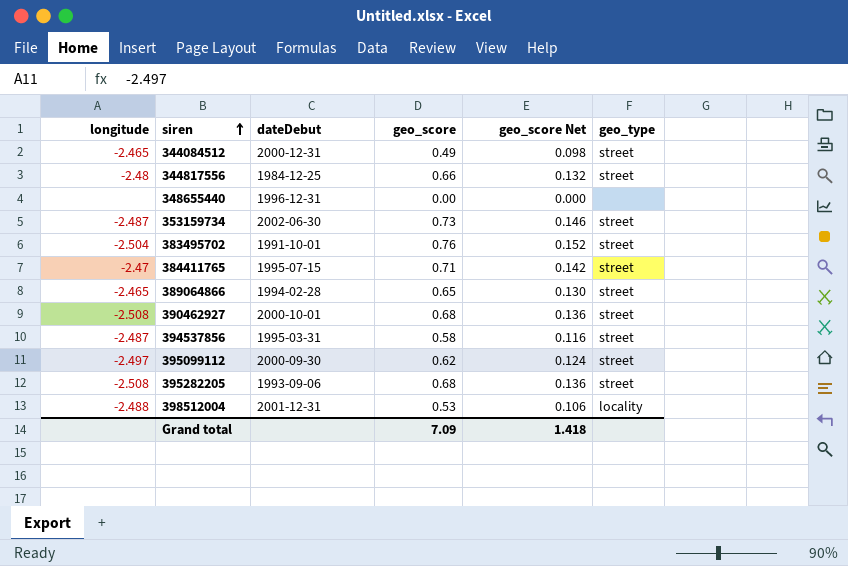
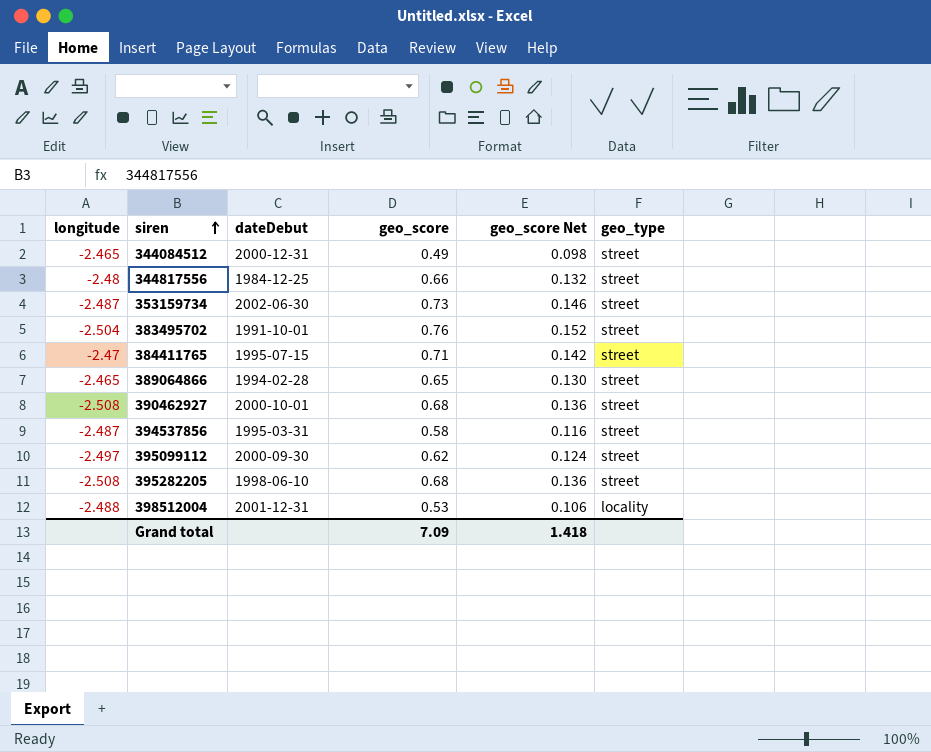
row 348655440: none | 1996-12-31 | 0.00 | 0.000 | none -> none
395282205 | dateDebut: 1993-09-06 -> 1998-06-10

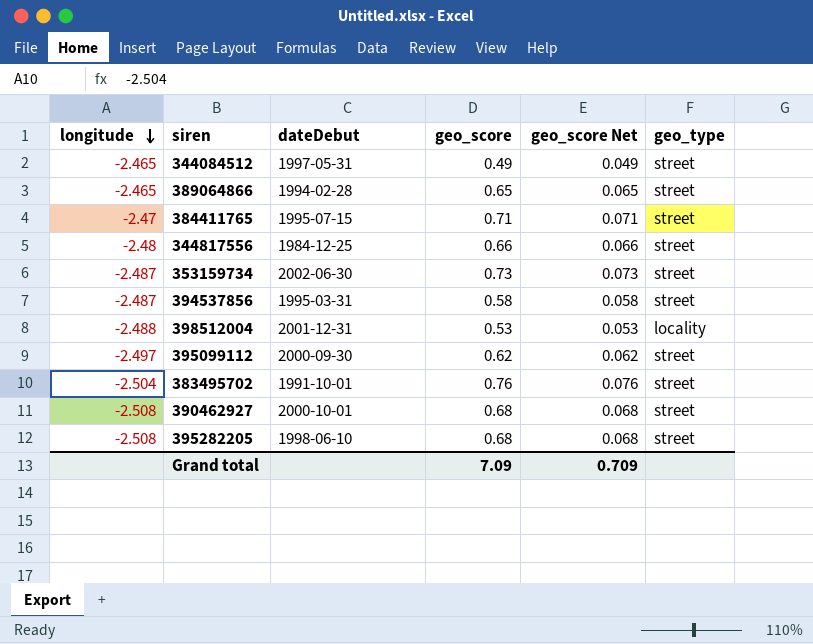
row order: siren ascending -> longitude descending
column geo_score Net | formula: [geo_score] * 0.2 -> [geo_score] * 0.1
344084512 | dateDebut: 2000-12-31 -> 1997-05-31
Grand total | geo_score Net: 1.418 -> 0.709

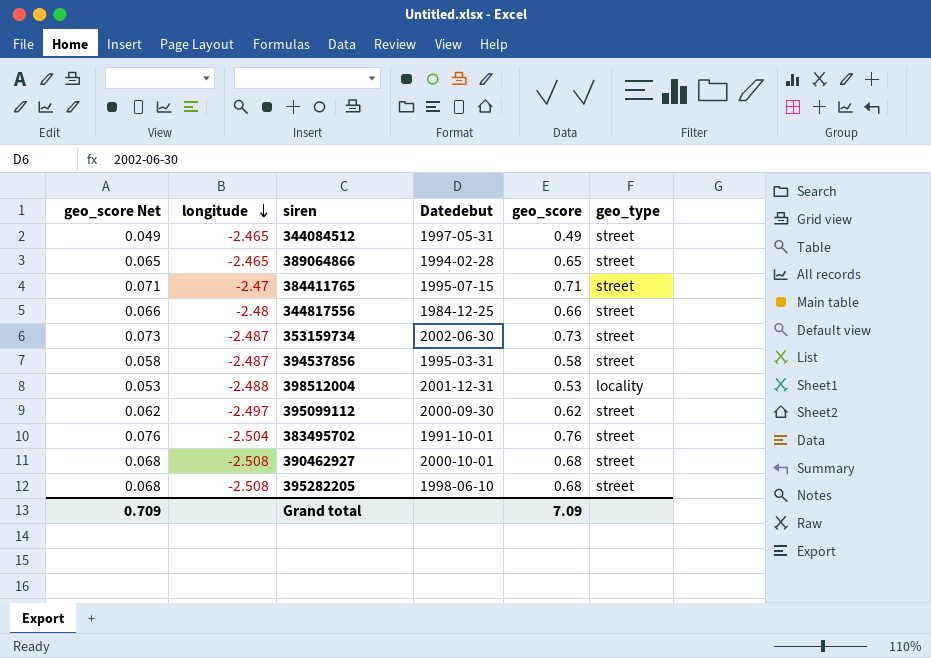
column geo_score Net | position: 5 -> 1
column name: dateDebut -> Datedebut

